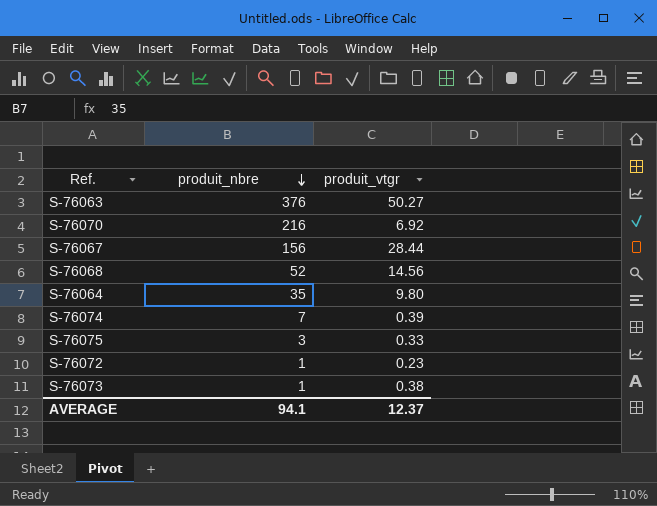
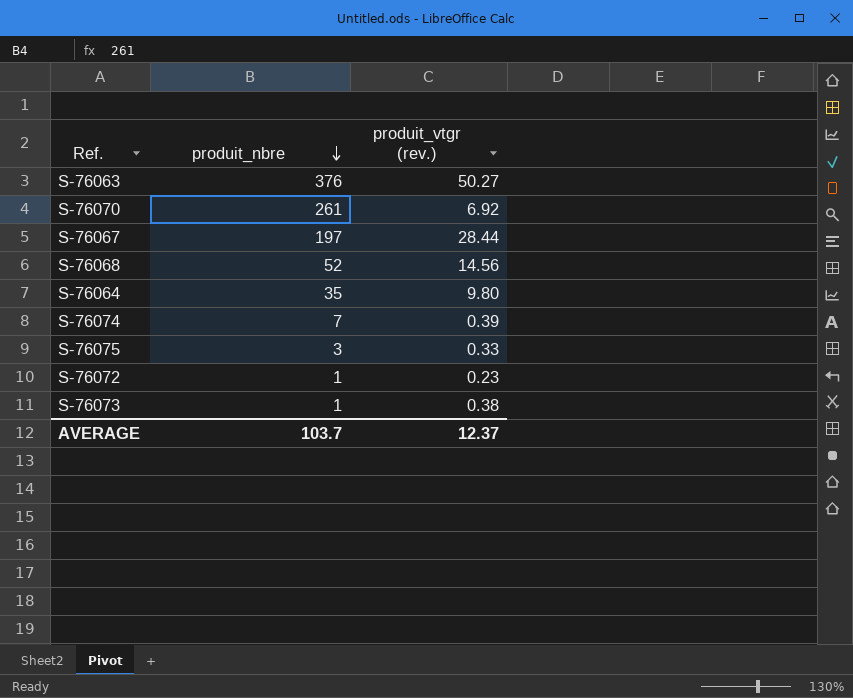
column name: produit_vtgr -> produit_vtgr (rev.)
S-76070 | produit_nbre: 216 -> 261
S-76067 | produit_nbre: 156 -> 197
AVERAGE | produit_nbre: 94.1 -> 103.7

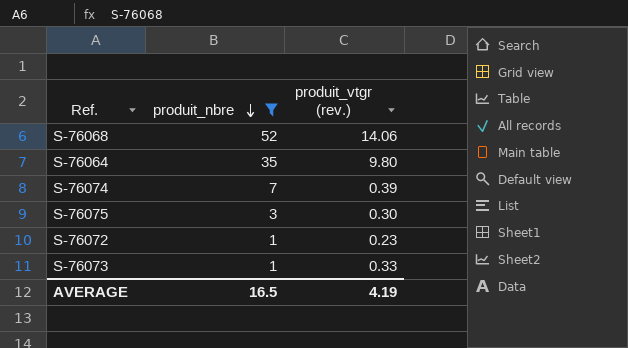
filter: none -> produit_nbre <= 52
S-76068 | produit_vtgr (rev.): 14.56 -> 14.06
S-76075 | produit_vtgr (rev.): 0.33 -> 0.30
S-76073 | produit_vtgr (rev.): 0.38 -> 0.33
AVERAGE | produit_nbre: 103.7 -> 16.5
AVERAGE | produit_vtgr (rev.): 12.37 -> 4.19

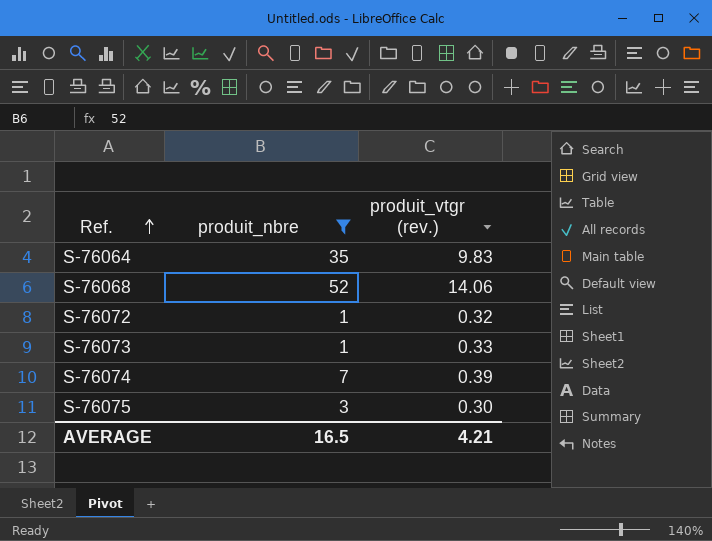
row order: produit_nbre descending -> Ref. ascending
S-76064 | produit_vtgr (rev.): 9.80 -> 9.83
S-76072 | produit_vtgr (rev.): 0.23 -> 0.32
AVERAGE | produit_vtgr (rev.): 4.19 -> 4.21

